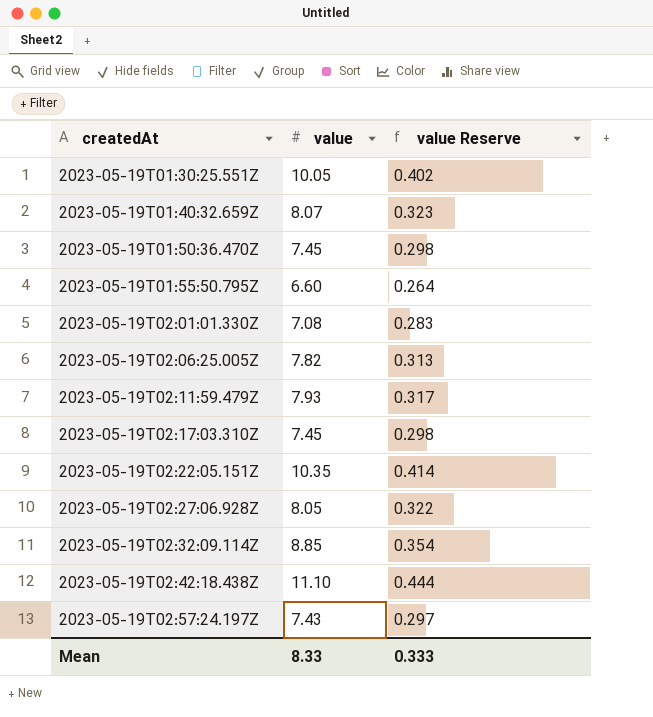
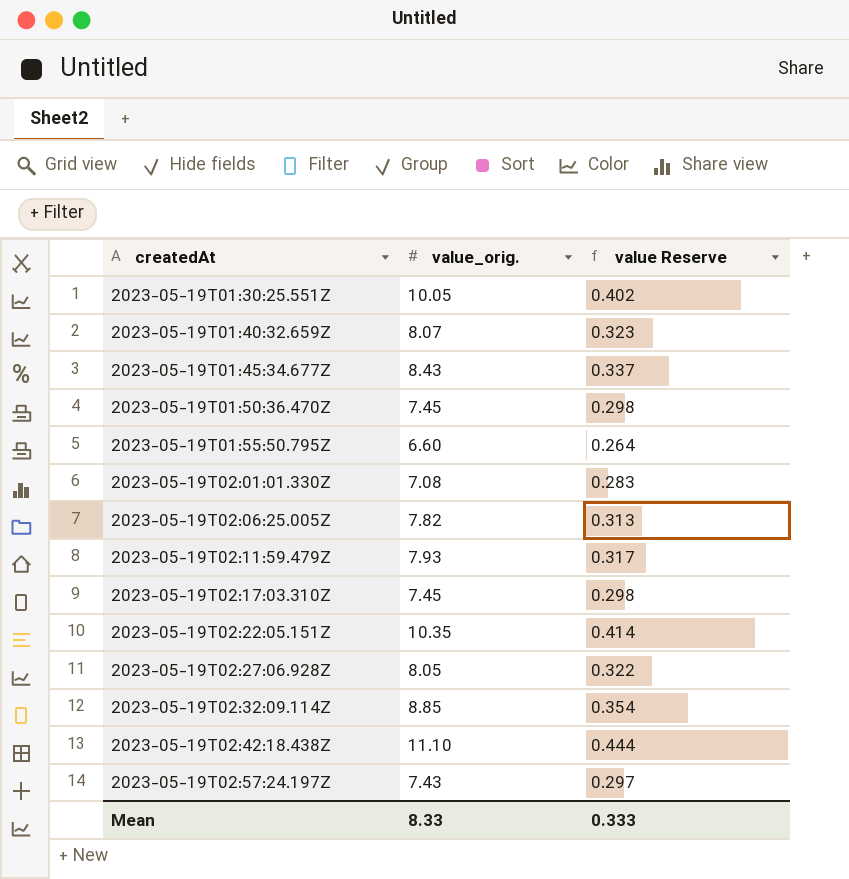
column name: value -> value_orig.
row 2023-05-19T01:45:34.677Z: none -> 8.43 | 0.337

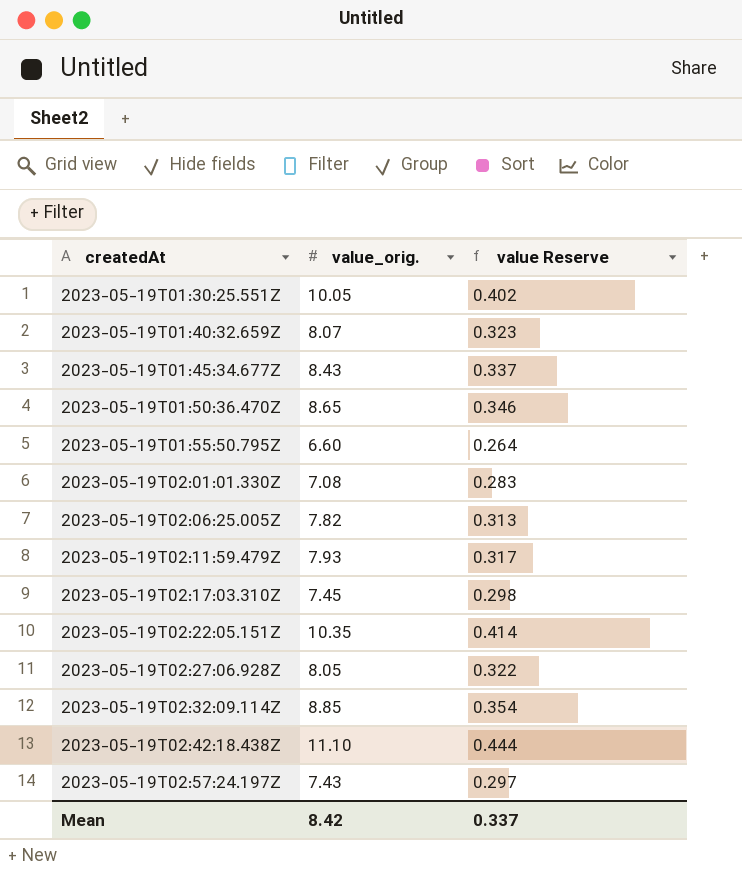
2023-05-19T01:50:36.470Z | value_orig.: 7.45 -> 8.65
2023-05-19T01:50:36.470Z | value Reserve: 0.298 -> 0.346
Mean | value_orig.: 8.33 -> 8.42
Mean | value Reserve: 0.333 -> 0.337

